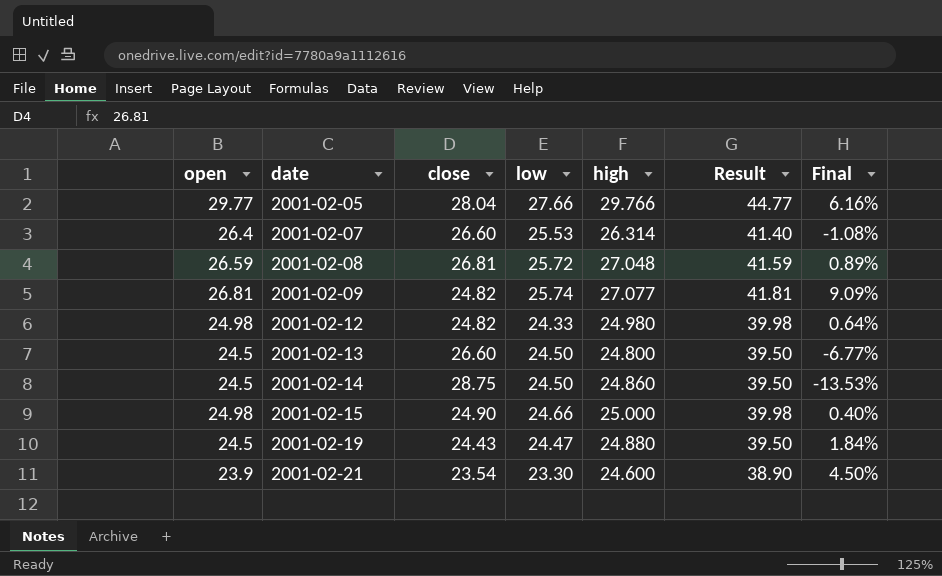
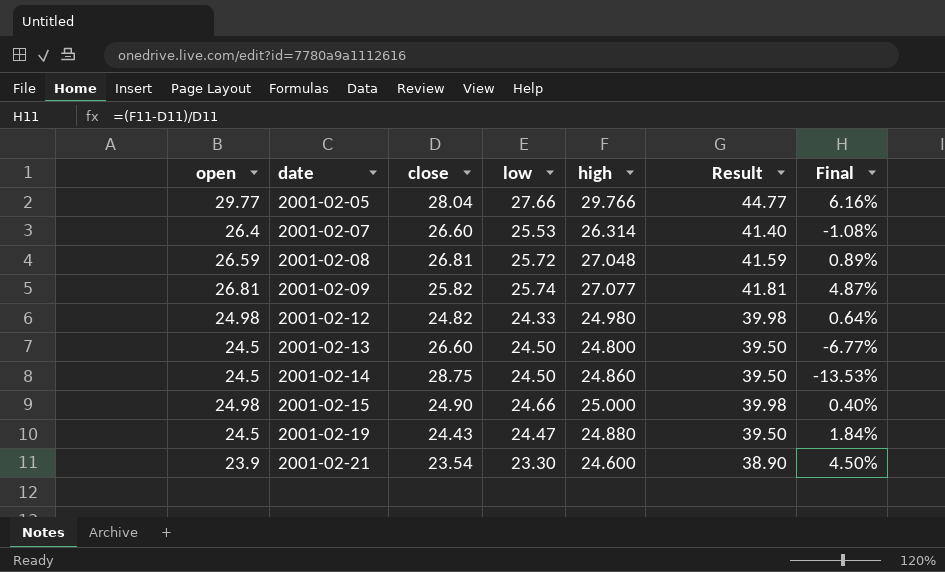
2001-02-09 | close: 24.82 -> 25.82
2001-02-09 | Final: 9.09% -> 4.87%

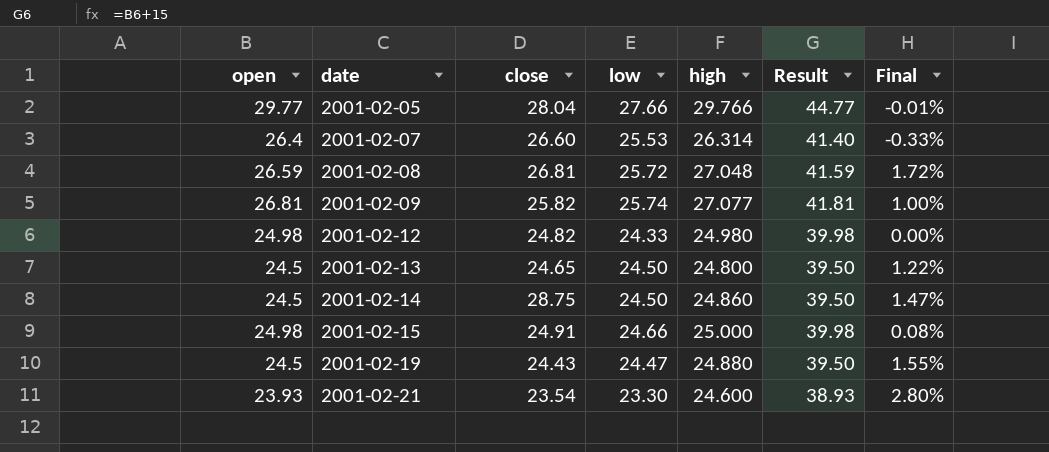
column Final | formula: ([high] - [close]) / [close] -> ([high] - [open]) / [open]
2001-02-13 | close: 26.60 -> 24.65
2001-02-15 | close: 24.90 -> 24.91
2001-02-21 | open: 23.9 -> 23.93
2001-02-21 | Result: 38.90 -> 38.93

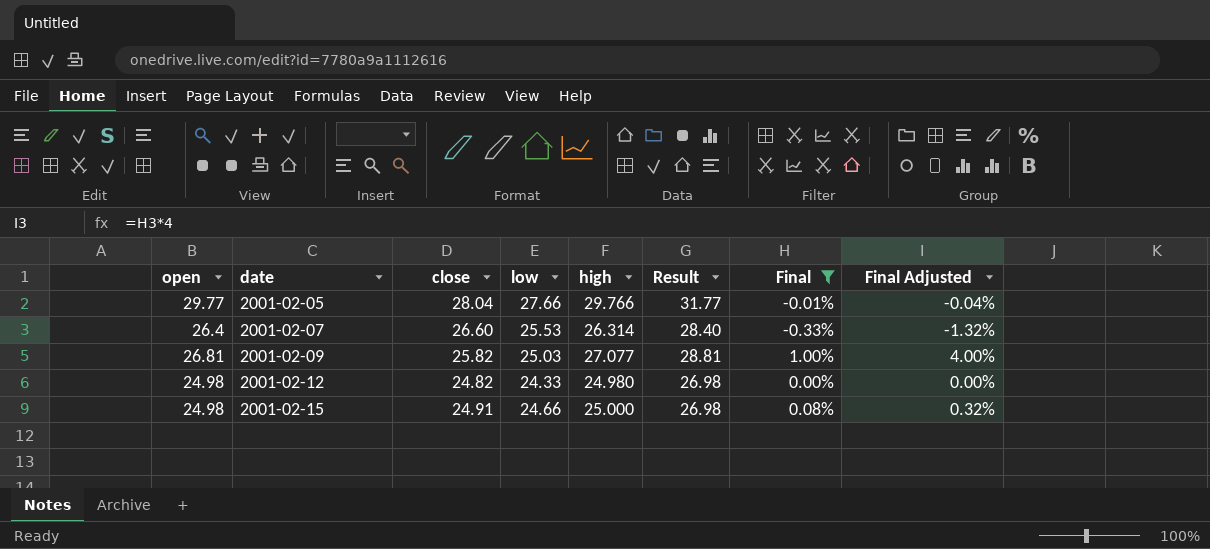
filter: none -> Final <= 1.00%
column Result | formula: [open] + 15 -> [open] + 2
column Final Adjusted | formula: none -> [Final] * 4
2001-02-09 | low: 25.74 -> 25.03

